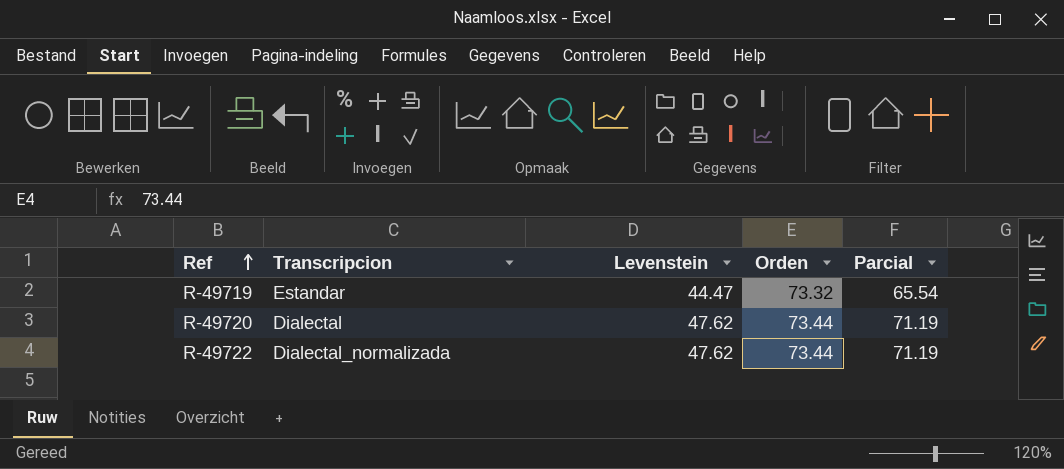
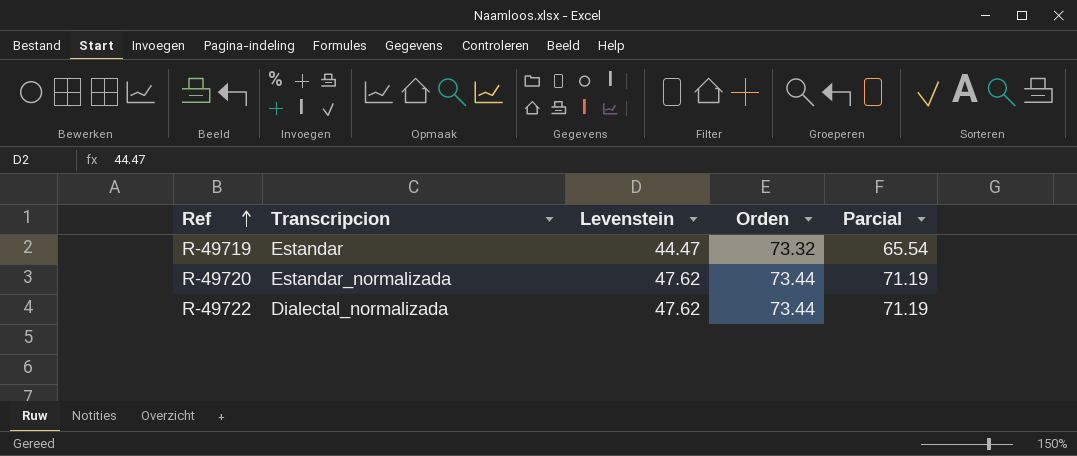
R-49720 | Transcripcion: Dialectal -> Estandar_normalizada

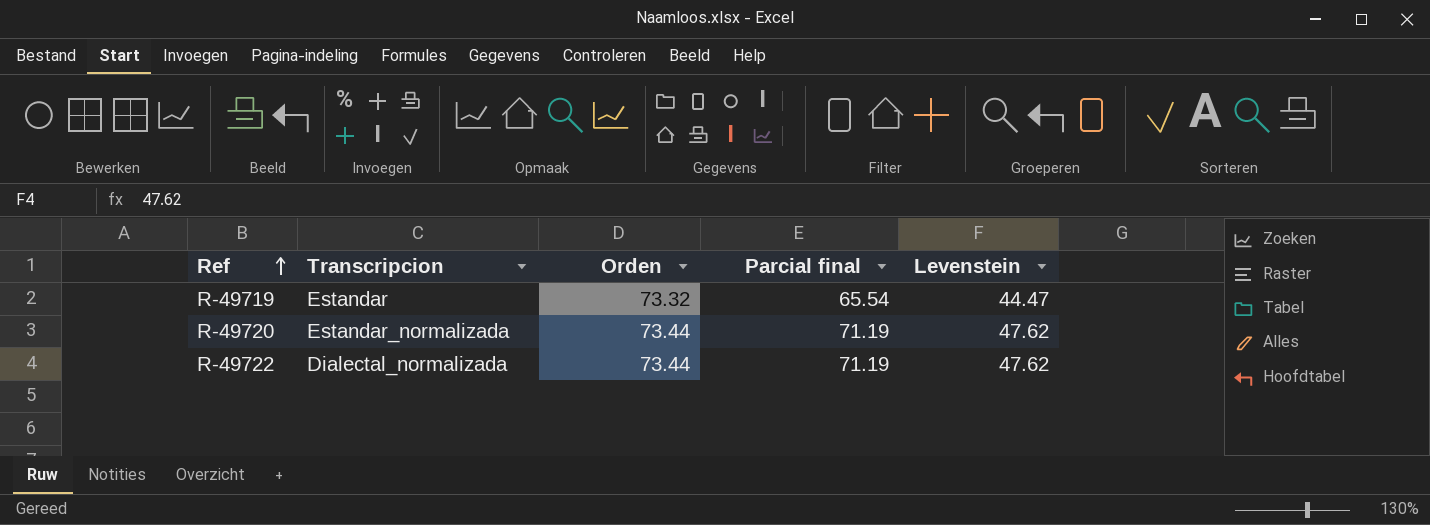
column name: Parcial -> Parcial final
column Levenstein | position: 3 -> 5

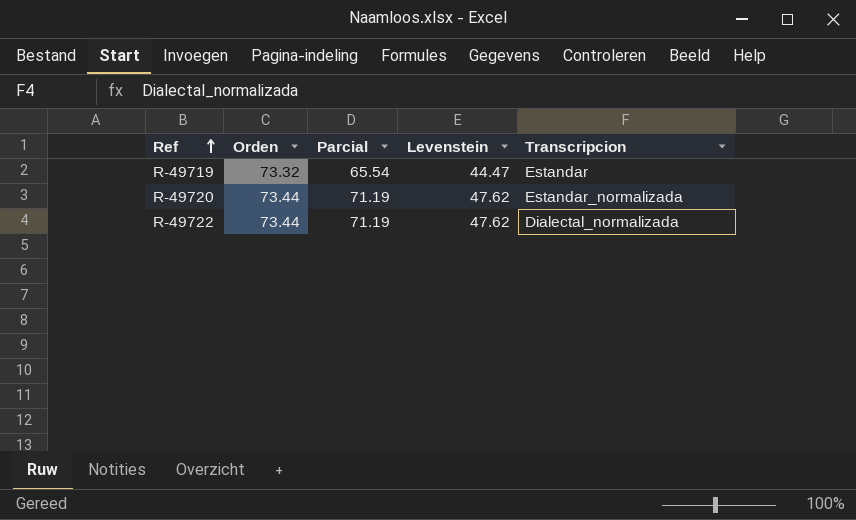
column name: Parcial final -> Parcial
column Transcripcion | position: 2 -> 5

